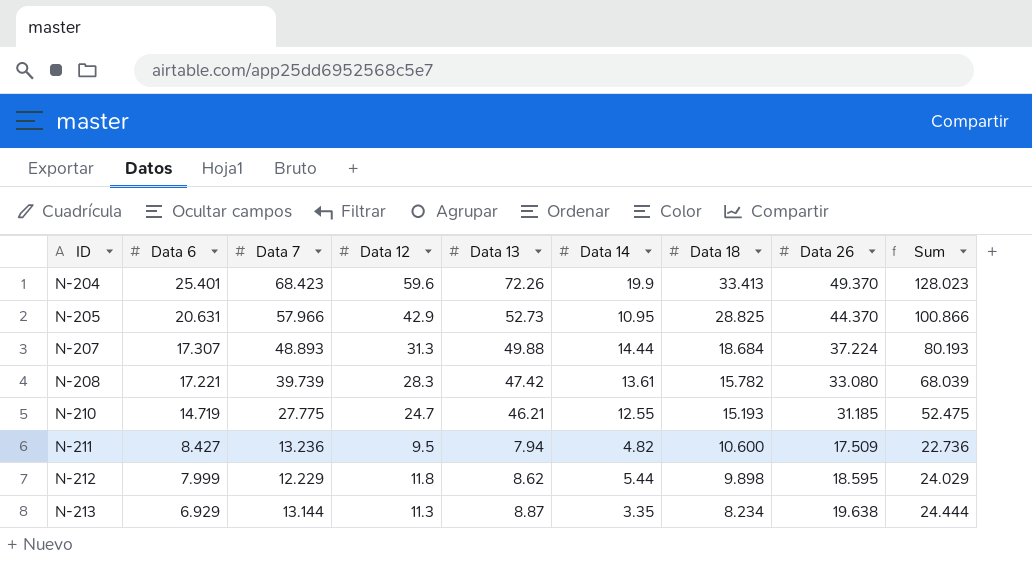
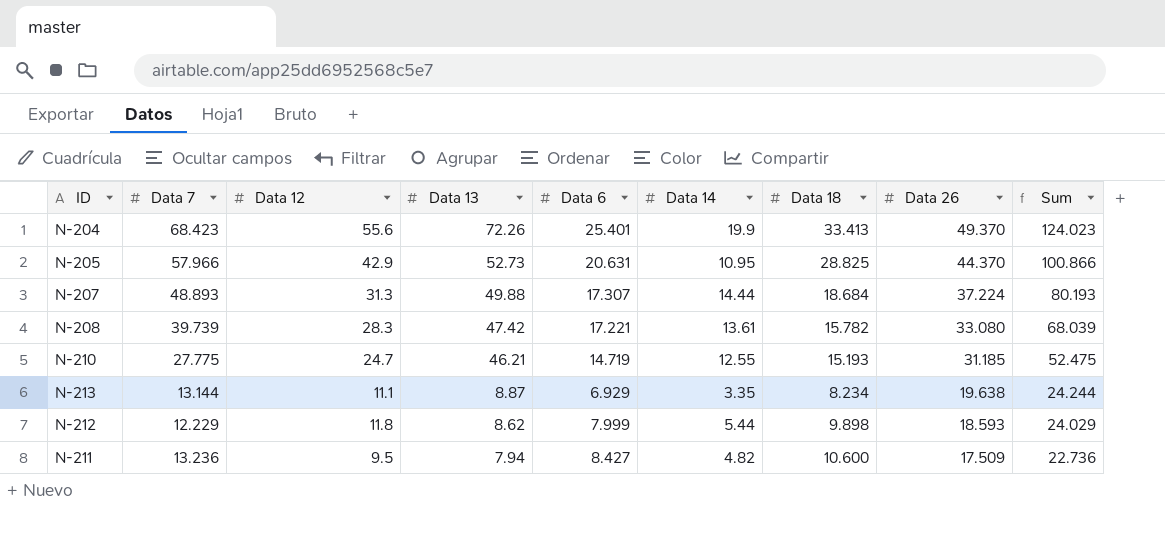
row order: ID ascending -> Data 13 descending
column Data 6 | position: 2 -> 5
N-204 | Data 12: 59.6 -> 55.6
N-204 | Sum: 128.023 -> 124.023
N-213 | Data 12: 11.3 -> 11.1
N-213 | Sum: 24.444 -> 24.244
N-212 | Data 26: 18.595 -> 18.593

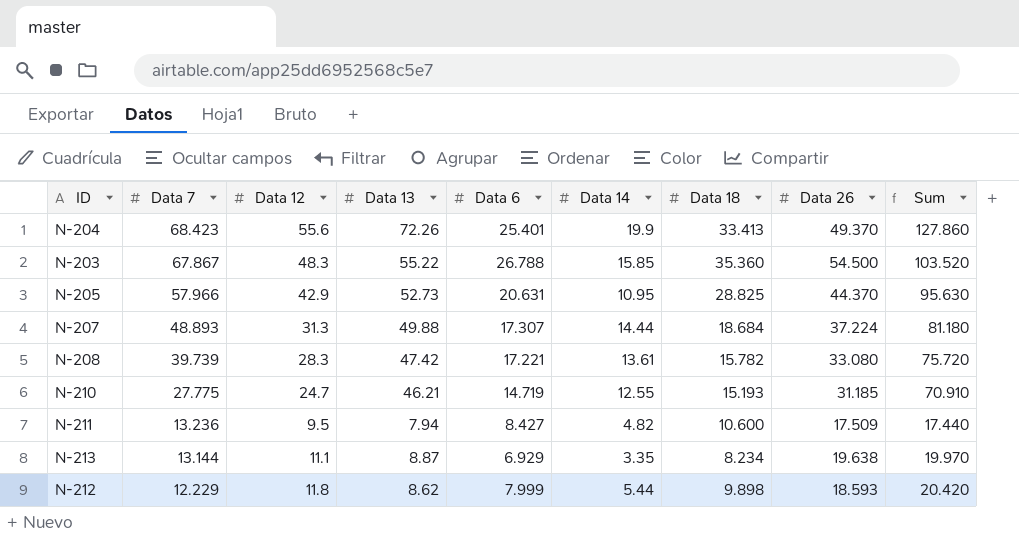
row order: Data 13 descending -> Data 7 descending
column Sum | formula: [Data 7] + [Data 12] -> [Data 12] + [Data 13]
row N-203: none -> 67.867 | 48.3 | 55.22 | 26.788 | 15.85 | 35.360 | 54.500 | 103.520

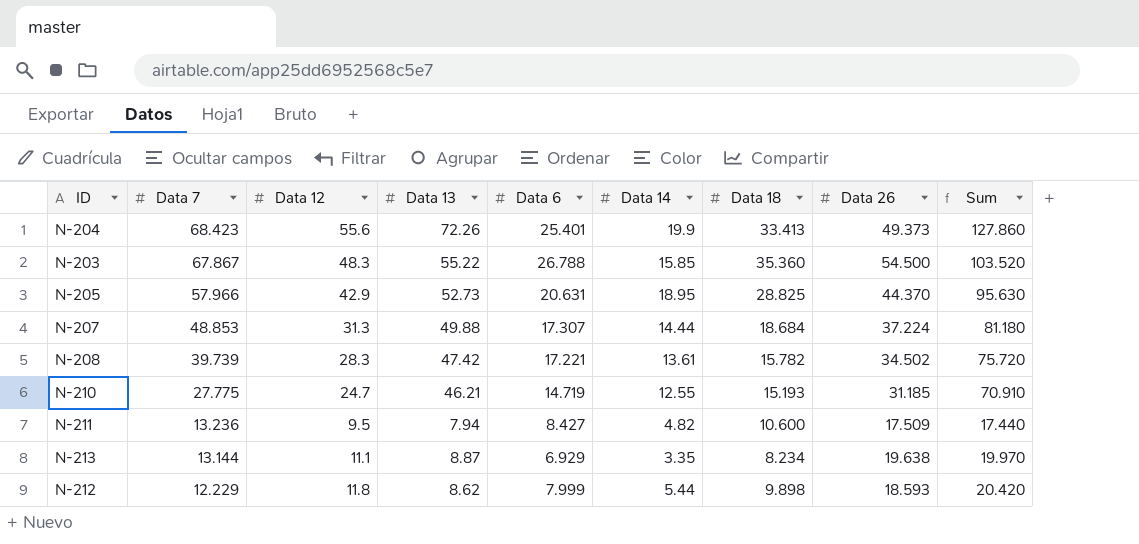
N-204 | Data 26: 49.370 -> 49.373
N-205 | Data 14: 10.95 -> 18.95
N-207 | Data 7: 48.893 -> 48.853
N-208 | Data 26: 33.080 -> 34.502

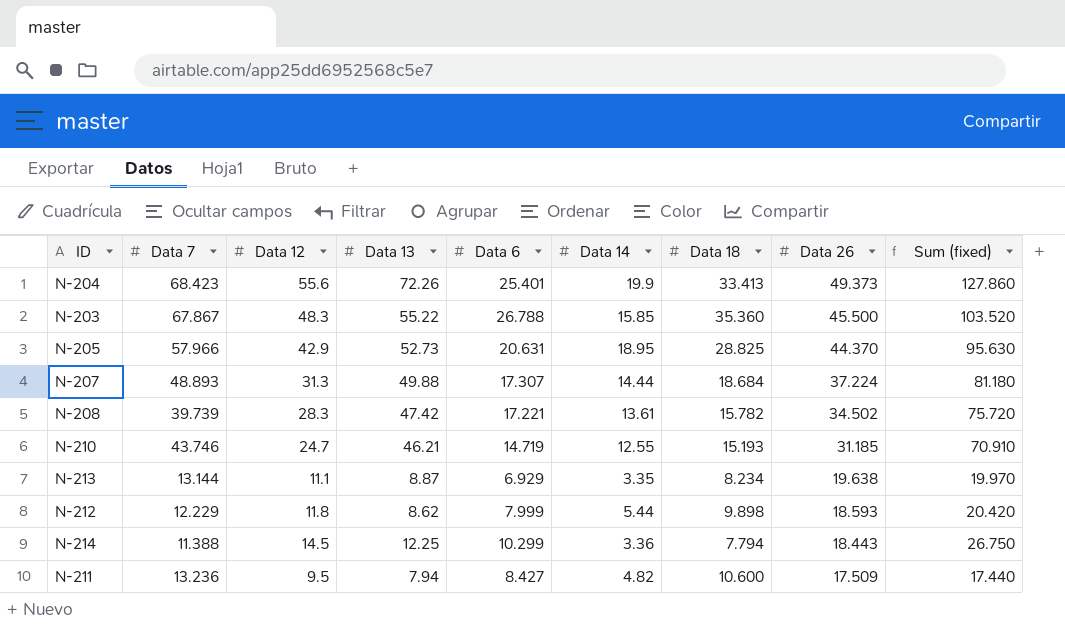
row order: Data 7 descending -> Data 26 descending
column name: Sum -> Sum (fixed)
N-203 | Data 26: 54.500 -> 45.500
N-207 | Data 7: 48.853 -> 48.893
N-210 | Data 7: 27.775 -> 43.746
row N-214: none -> 11.388 | 14.5 | 12.25 | 10.299 | 3.36 | 7.794 | 18.443 | 26.750

